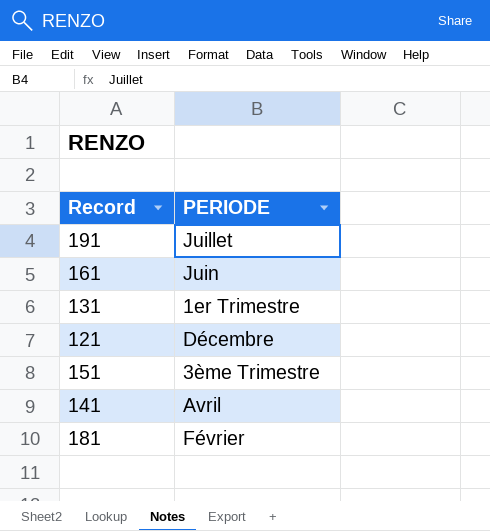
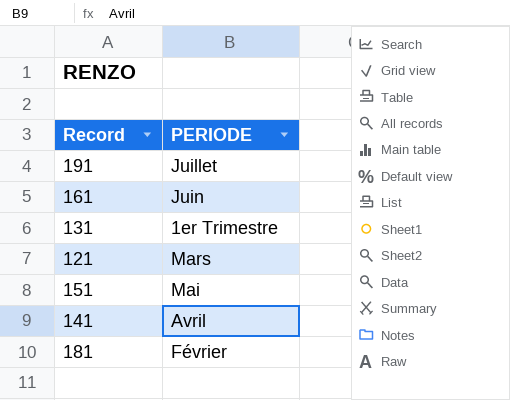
121 | PERIODE: Décembre -> Mars
151 | PERIODE: 3ème Trimestre -> Mai

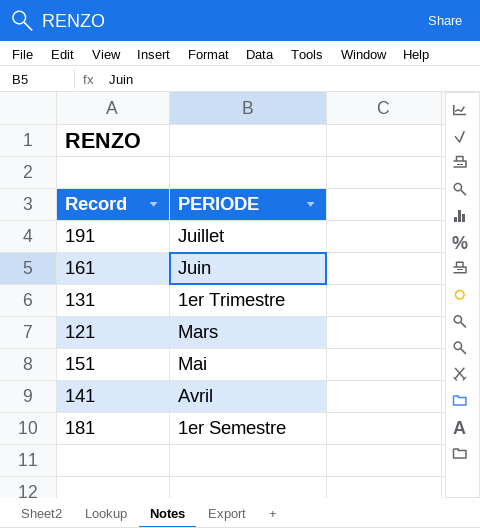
181 | PERIODE: Février -> 1er Semestre

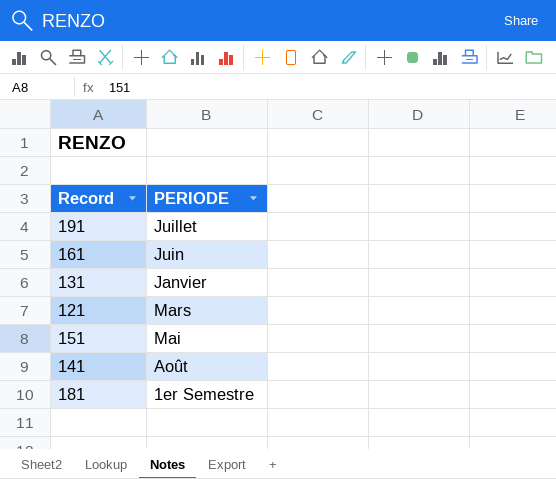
131 | PERIODE: 1er Trimestre -> Janvier
141 | PERIODE: Avril -> Août

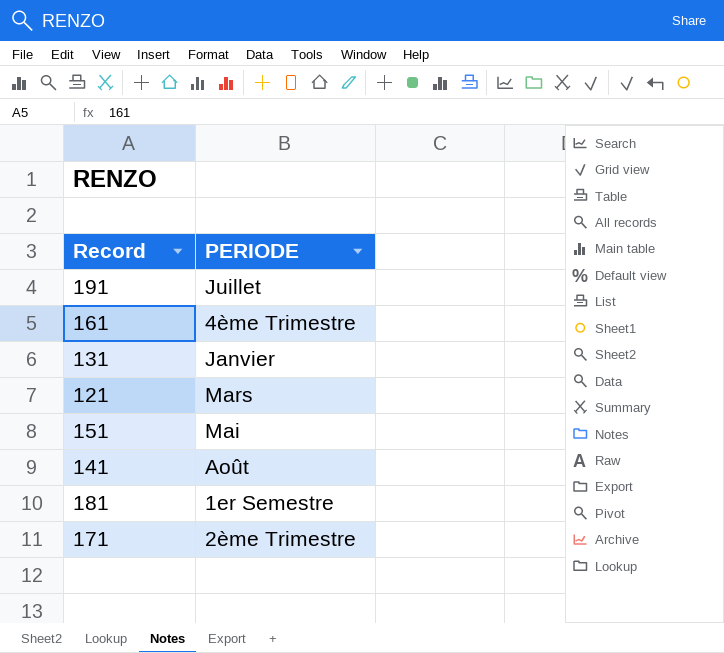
161 | PERIODE: Juin -> 4ème Trimestre
row 171: none -> 2ème Trimestre

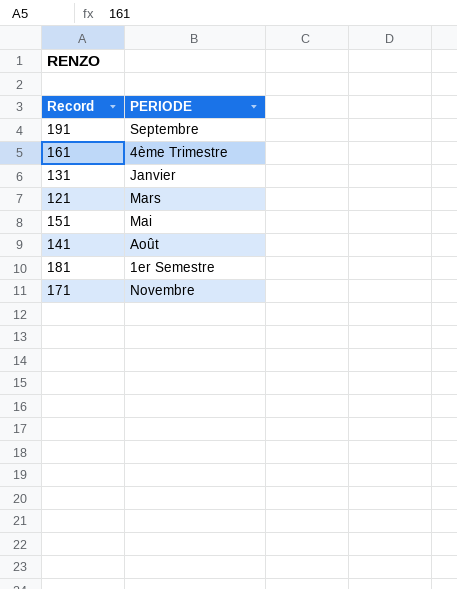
191 | PERIODE: Juillet -> Septembre
171 | PERIODE: 2ème Trimestre -> Novembre

